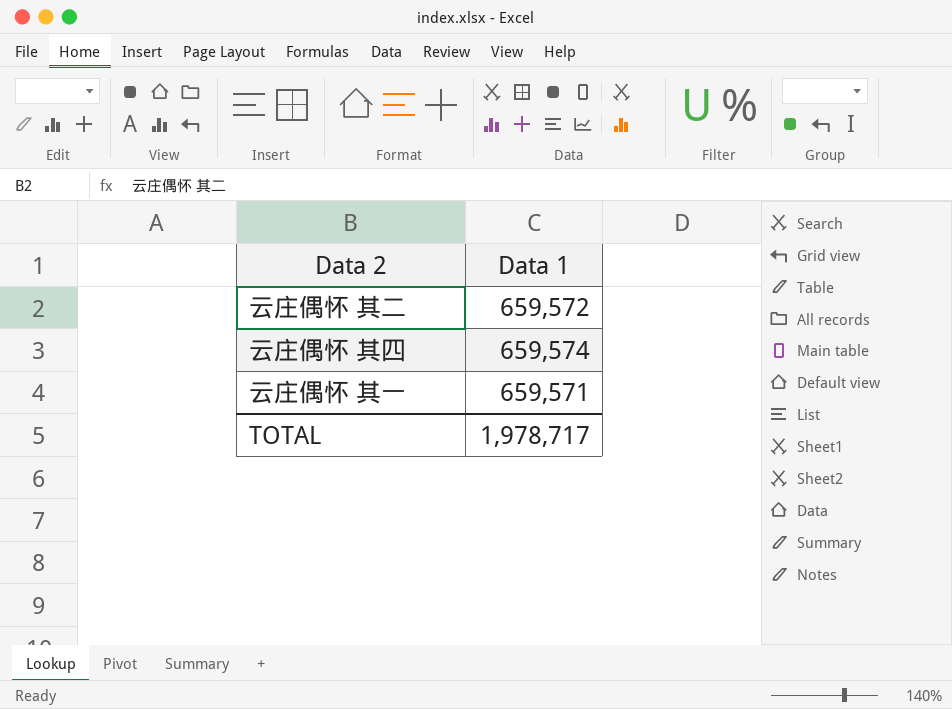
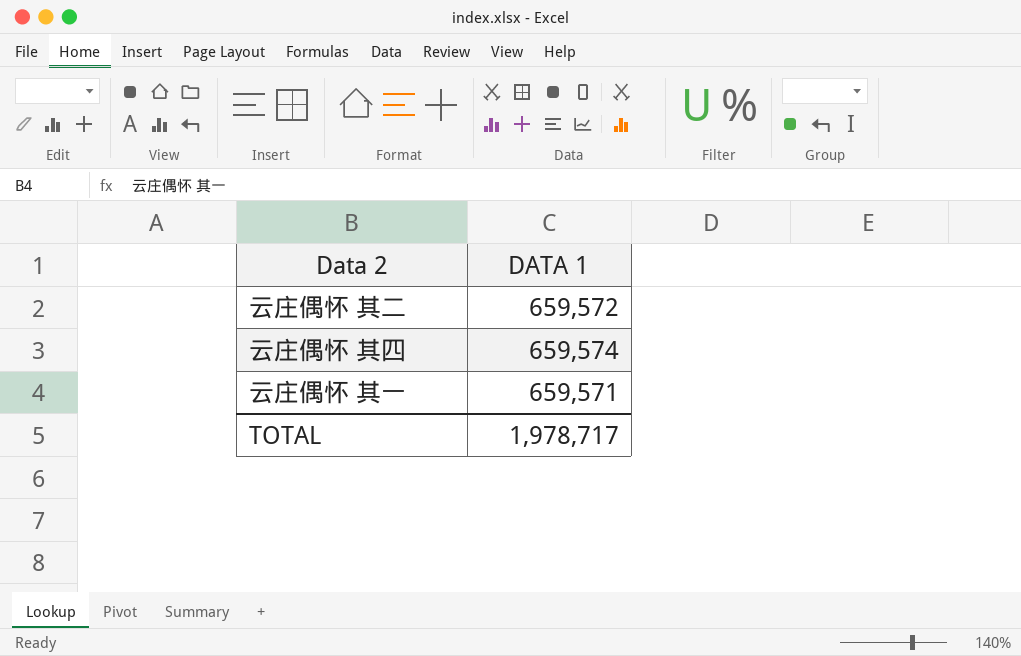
column name: Data 1 -> DATA 1

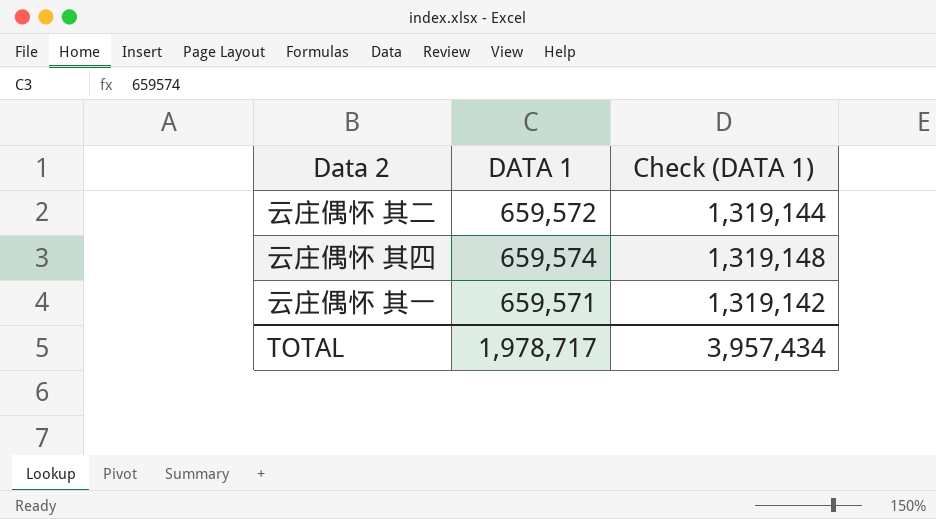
column Check (DATA 1) | formula: none -> [DATA 1] * 2

